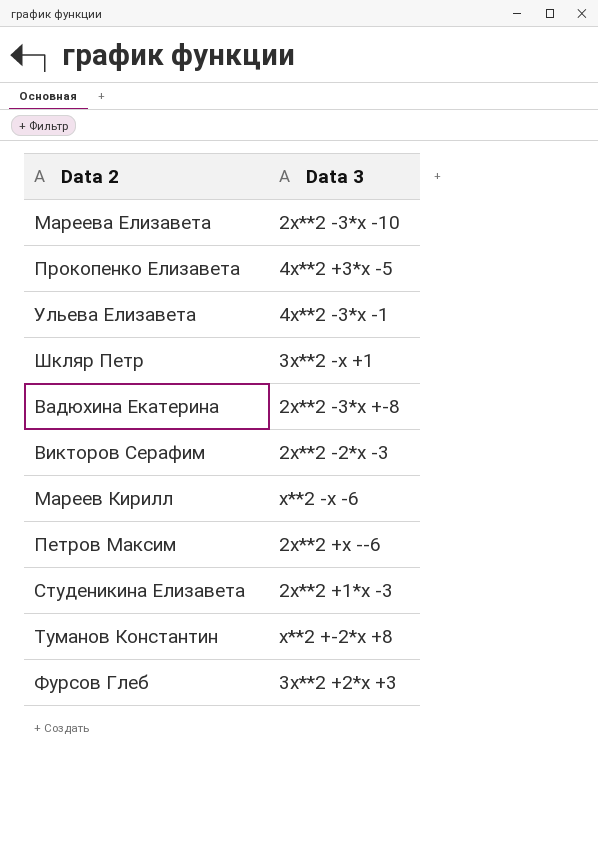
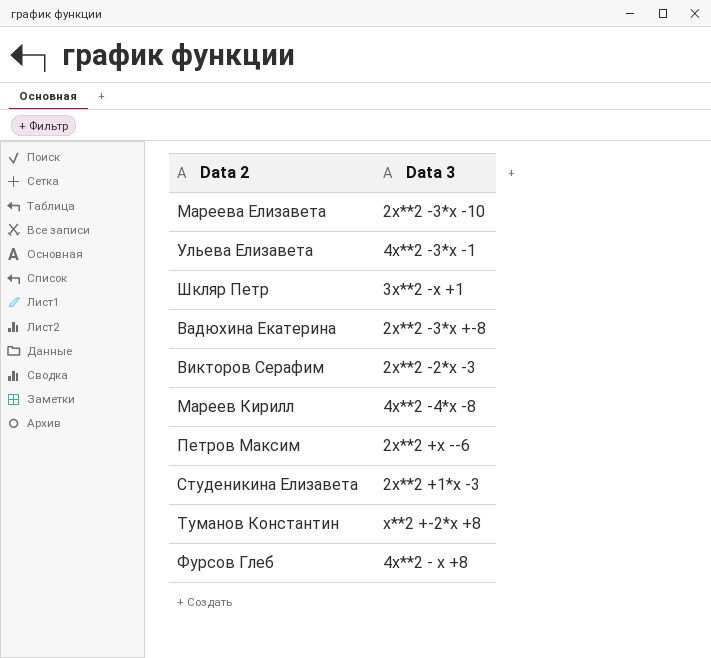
row Прокопенко Елизавета: 4x**2 +3*x -5 -> none
Мареев Кирилл | Data 3: x**2 -x -6 -> 4x**2 -4*x -8
Фурсов Глеб | Data 3: 3x**2 +2*x +3 -> 4x**2 - x +8

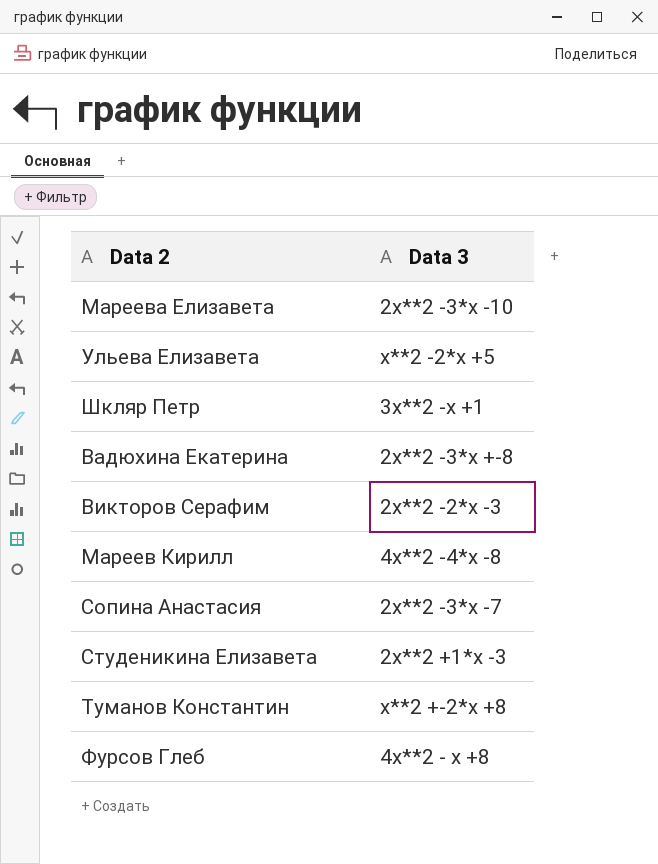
row Петров Максим: 2x**2 +x --6 -> none
Ульева Елизавета | Data 3: 4x**2 -3*x -1 -> x**2 -2*x +5
row Сопина Анастасия: none -> 2x**2 -3*x -7

